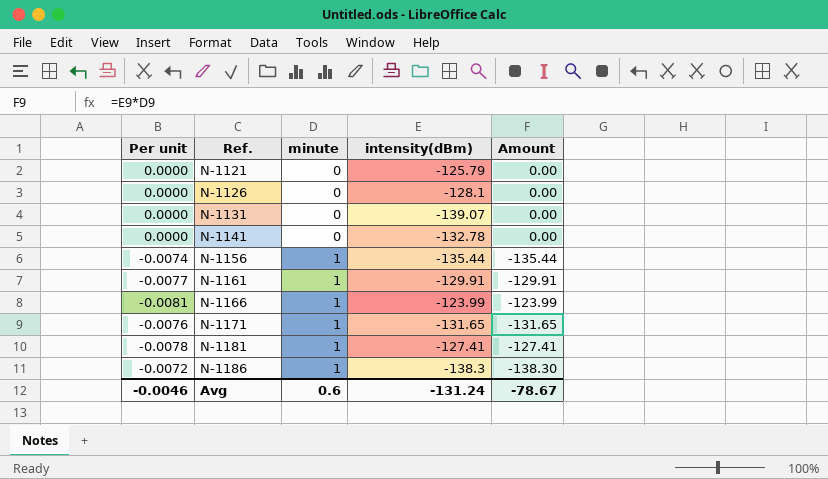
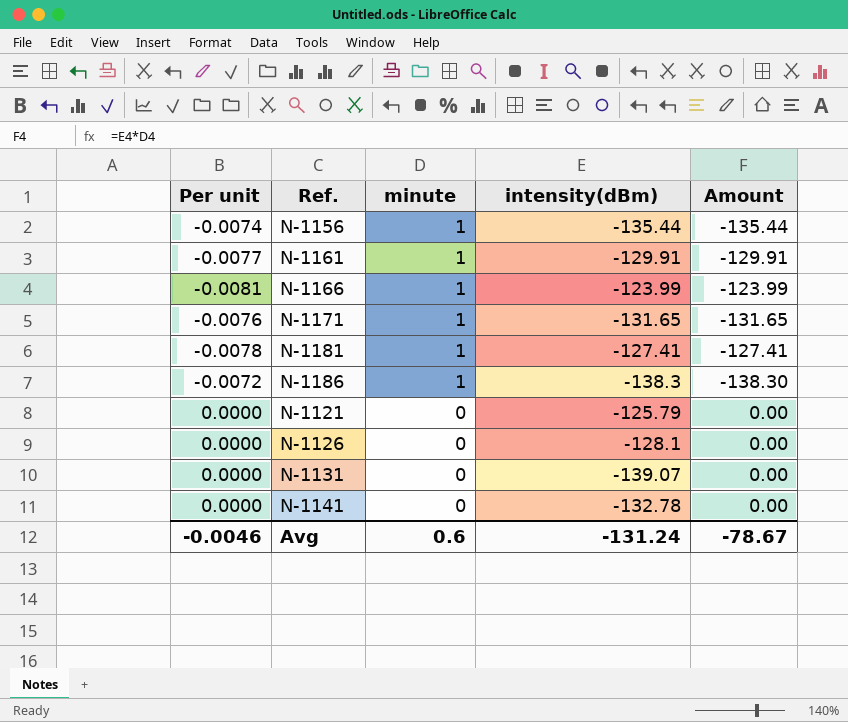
row order: Ref. ascending -> minute descending

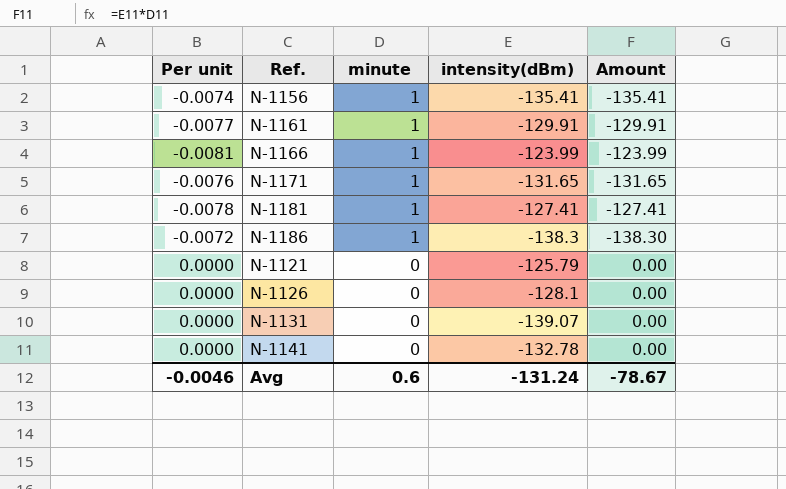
N-1156 | intensity(dBm): -135.44 -> -135.41
N-1156 | Amount: -135.44 -> -135.41

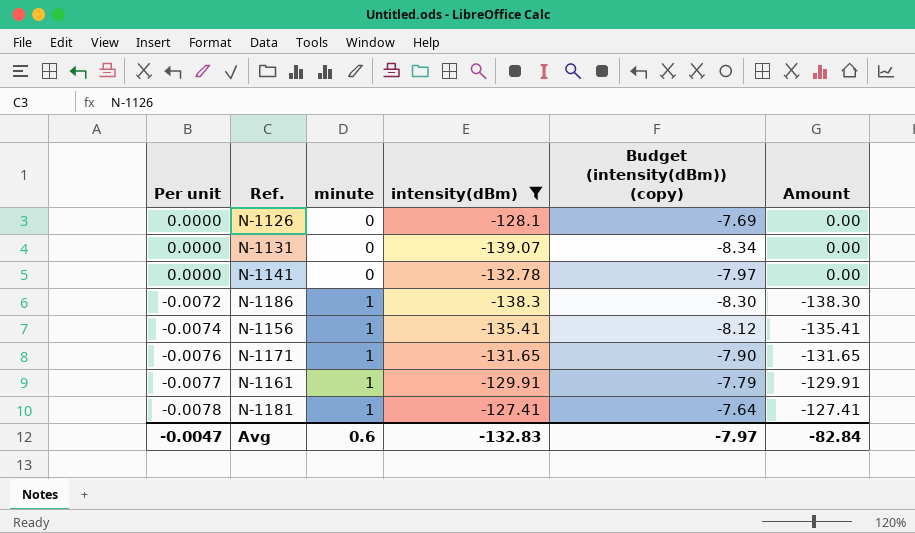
filter: none -> intensity(dBm) <= -127.41
row order: minute descending -> Per unit descending
column Budget (intensity(dBm)) (copy) | formula: none -> [intensity(dBm)] * 0.06
Avg | Per unit: -0.0046 -> -0.0047
Avg | intensity(dBm): -131.24 -> -132.83
Avg | Amount: -78.67 -> -82.84

